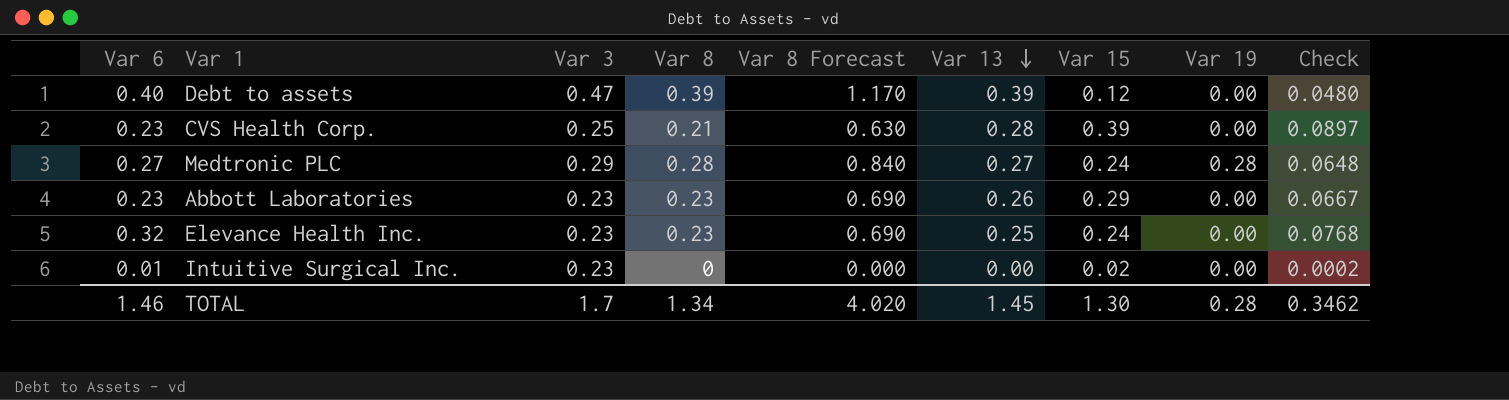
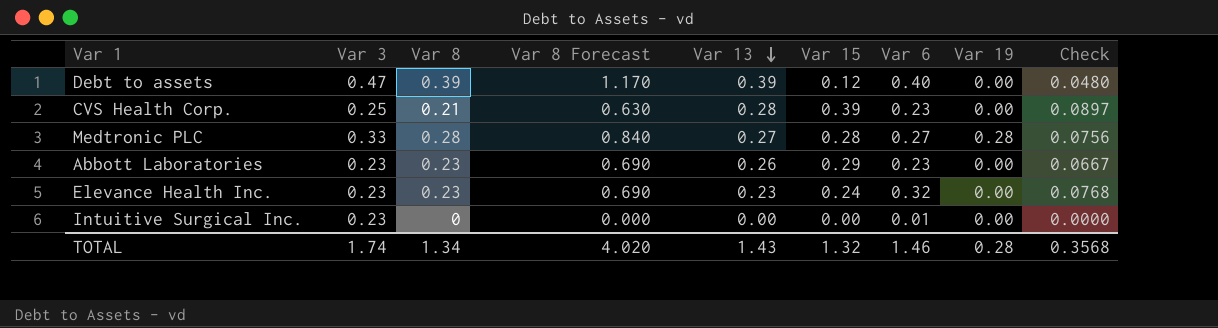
column Var 6 | position: 1 -> 7
Medtronic PLC | Var 3: 0.29 -> 0.33
Medtronic PLC | Var 15: 0.24 -> 0.28
Medtronic PLC | Check: 0.0648 -> 0.0756
Elevance Health Inc. | Var 13: 0.25 -> 0.23
Intuitive Surgical Inc. | Var 15: 0.02 -> 0.00
Intuitive Surgical Inc. | Check: 0.0002 -> 0.0000
TOTAL | Var 3: 1.7 -> 1.74
TOTAL | Var 13: 1.45 -> 1.43
TOTAL | Var 15: 1.30 -> 1.32
TOTAL | Check: 0.3462 -> 0.3568

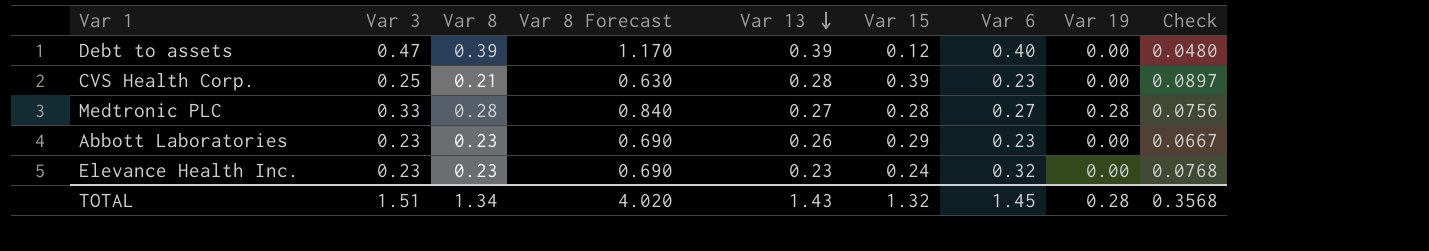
row Intuitive Surgical Inc.: 0.23 | 0 | 0.000 | 0.00 | 0.00 | 0.01 | 0.00 | 0.0000 -> none
TOTAL | Var 3: 1.74 -> 1.51
TOTAL | Var 6: 1.46 -> 1.45

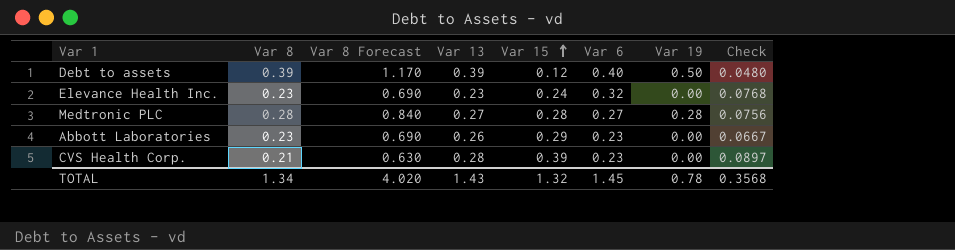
row order: Var 13 descending -> Var 15 ascending
column Var 3 | position: 2 -> none
Debt to assets | Var 19: 0.00 -> 0.50
TOTAL | Var 19: 0.28 -> 0.78

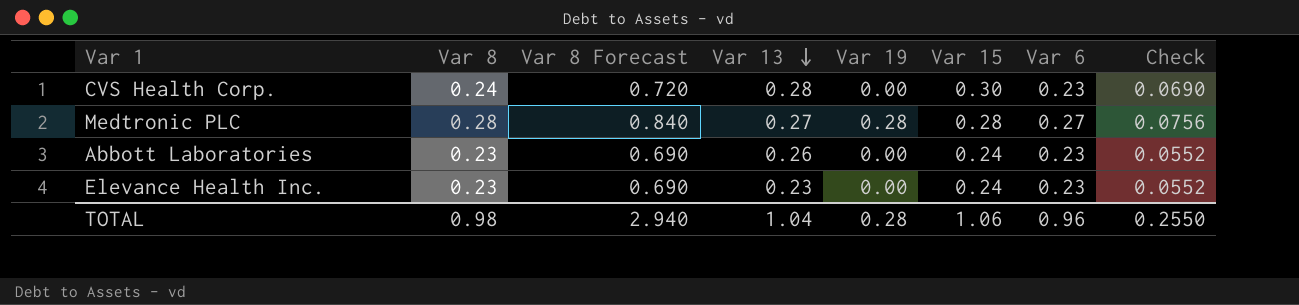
row order: Var 15 ascending -> Var 13 descending
column Var 19 | position: 7 -> 5
row Debt to assets: 0.39 | 1.170 | 0.39 | 0.12 | 0.40 | 0.50 | 0.0480 -> none
CVS Health Corp. | Var 8: 0.21 -> 0.24
CVS Health Corp. | Var 8 Forecast: 0.630 -> 0.720
CVS Health Corp. | Var 15: 0.39 -> 0.30
CVS Health Corp. | Check: 0.0897 -> 0.0690
Abbott Laboratories | Var 15: 0.29 -> 0.24
Abbott Laboratories | Check: 0.0667 -> 0.0552
Elevance Health Inc. | Var 6: 0.32 -> 0.23
Elevance Health Inc. | Check: 0.0768 -> 0.0552
TOTAL | Var 8: 1.34 -> 0.98
TOTAL | Var 8 Forecast: 4.020 -> 2.940
TOTAL | Var 13: 1.43 -> 1.04
TOTAL | Var 19: 0.78 -> 0.28
TOTAL | Var 15: 1.32 -> 1.06
TOTAL | Var 6: 1.45 -> 0.96
TOTAL | Check: 0.3568 -> 0.2550

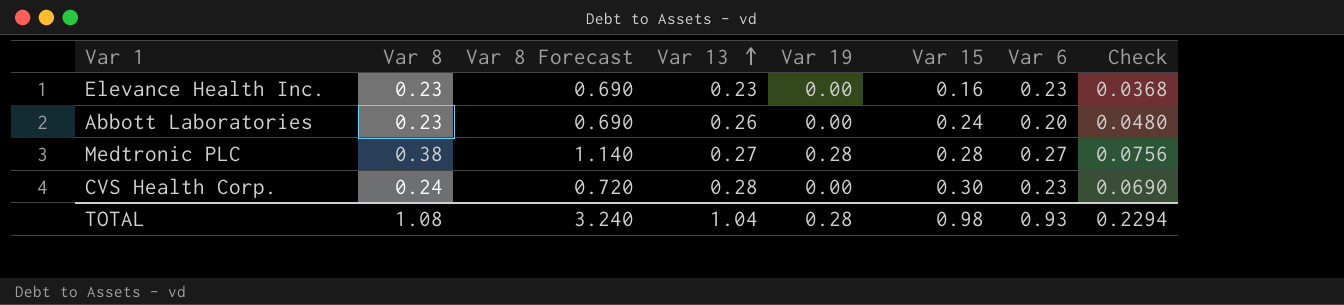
row order: Var 13 descending -> Var 13 ascending
Elevance Health Inc. | Var 15: 0.24 -> 0.16
Elevance Health Inc. | Check: 0.0552 -> 0.0368
Abbott Laboratories | Var 6: 0.23 -> 0.20
Abbott Laboratories | Check: 0.0552 -> 0.0480
Medtronic PLC | Var 8: 0.28 -> 0.38
Medtronic PLC | Var 8 Forecast: 0.840 -> 1.140
TOTAL | Var 8: 0.98 -> 1.08
TOTAL | Var 8 Forecast: 2.940 -> 3.240
TOTAL | Var 15: 1.06 -> 0.98
TOTAL | Var 6: 0.96 -> 0.93
TOTAL | Check: 0.2550 -> 0.2294

